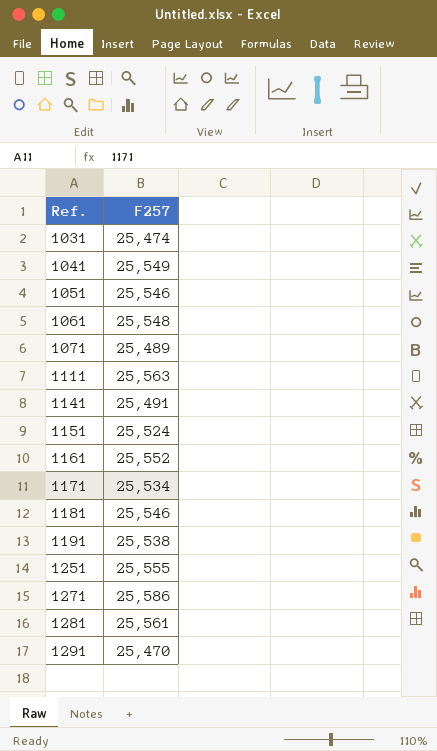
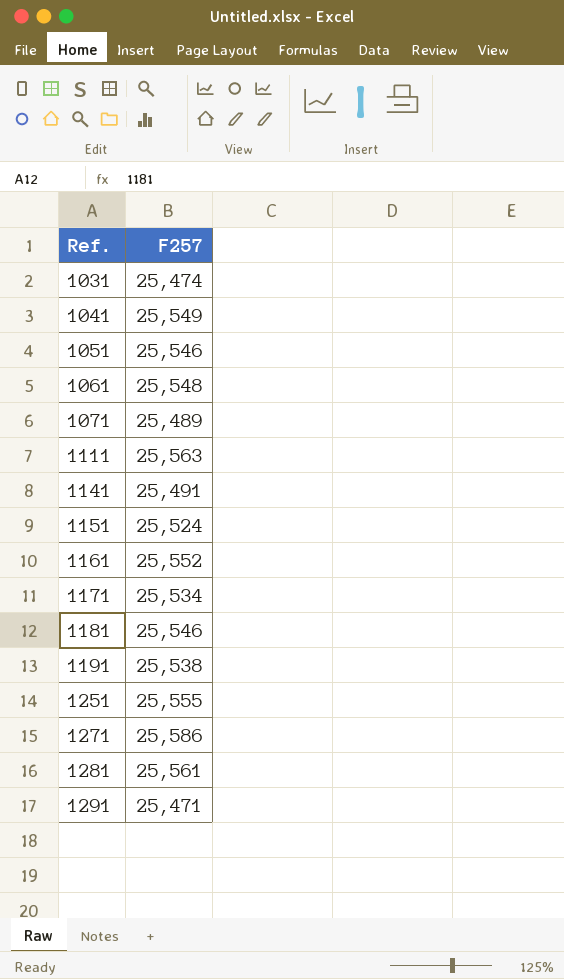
1291 | F257: 25,470 -> 25,471

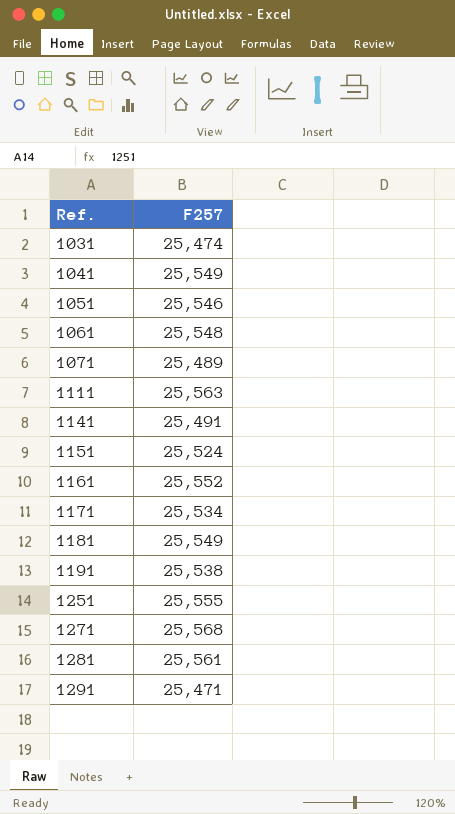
1181 | F257: 25,546 -> 25,549
1271 | F257: 25,586 -> 25,568

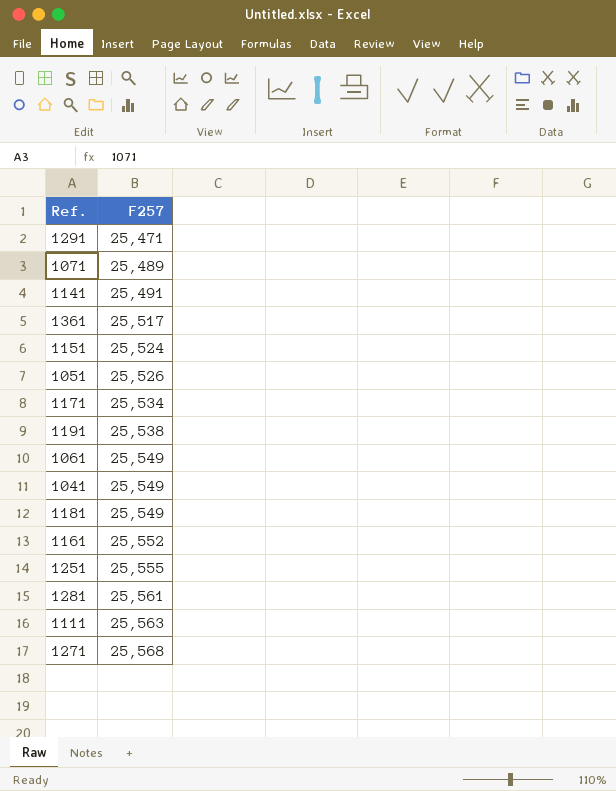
row order: Ref. ascending -> F257 ascending
row 1031: 25,474 -> none
row 1361: none -> 25,517
1051 | F257: 25,546 -> 25,526
1061 | F257: 25,548 -> 25,549

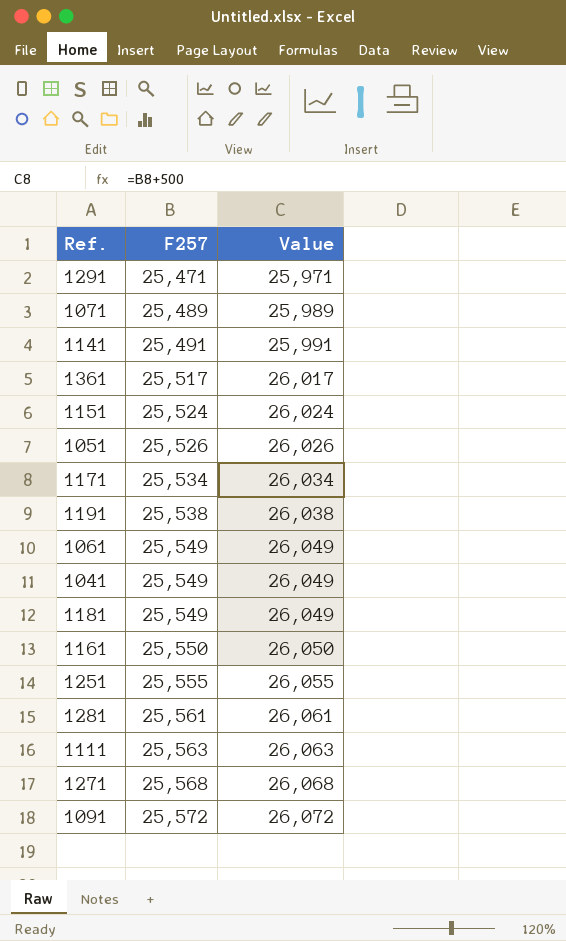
column Value | formula: none -> [F257] + 500
1161 | F257: 25,552 -> 25,550
row 1091: none -> 25,572 | 26,072

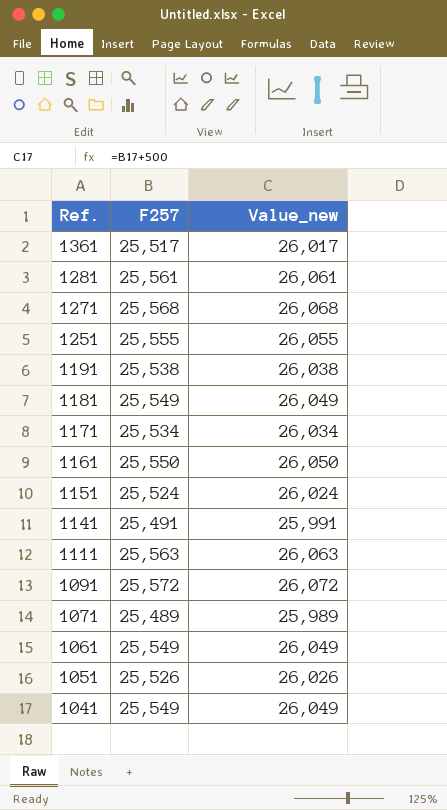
row order: F257 ascending -> Ref. descending
column name: Value -> Value_new
row 1291: 25,471 | 25,971 -> none

